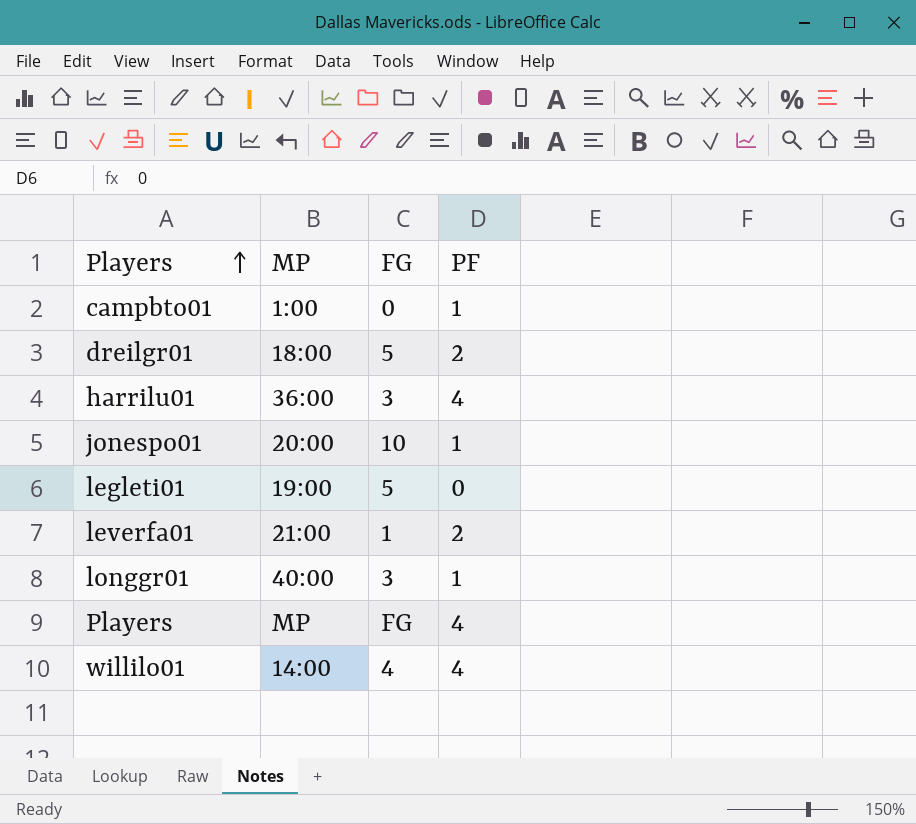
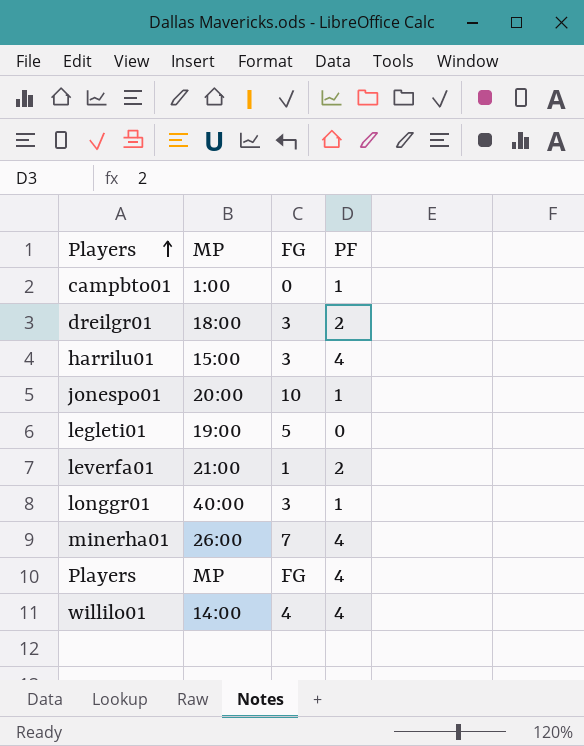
dreilgr01 | FG: 5 -> 3
harrilu01 | MP: 36:00 -> 15:00
row minerha01: none -> 26:00 | 7 | 4

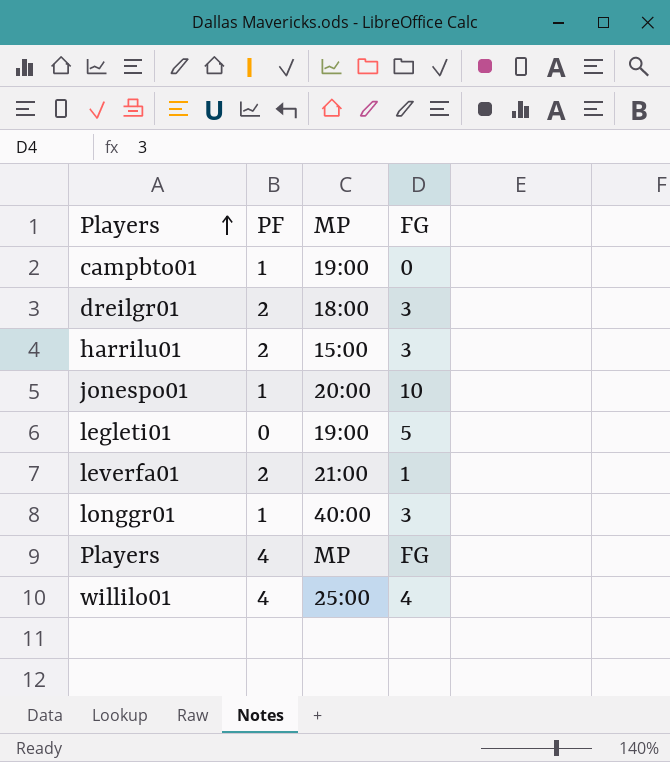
column PF | position: 4 -> 2
row minerha01: 26:00 | 7 | 4 -> none
campbto01 | MP: 1:00 -> 19:00
harrilu01 | PF: 4 -> 2
willilo01 | MP: 14:00 -> 25:00

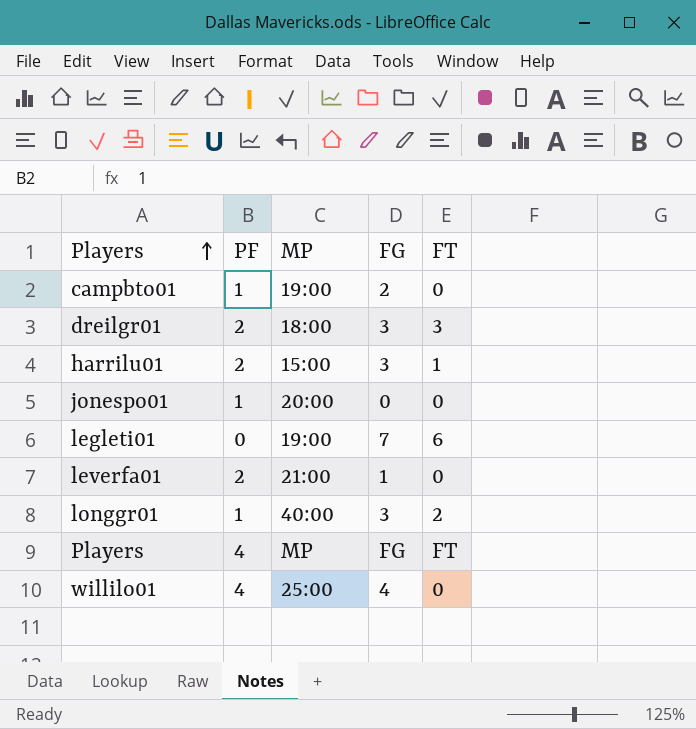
column FT | position: none -> 5
campbto01 | FG: 0 -> 2
jonespo01 | FG: 10 -> 0
legleti01 | FG: 5 -> 7

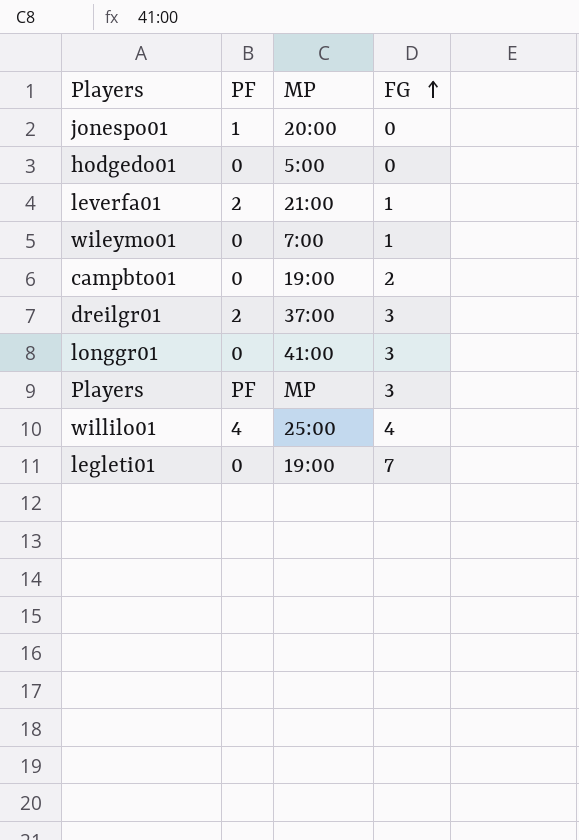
row order: Players ascending -> FG ascending
column FT | position: 5 -> none
row harrilu01: 2 | 15:00 | 3 | 1 -> none
row hodgedo01: none -> 0 | 5:00 | 0
row wileymo01: none -> 0 | 7:00 | 1
campbto01 | PF: 1 -> 0
dreilgr01 | MP: 18:00 -> 37:00
longgr01 | PF: 1 -> 0
longgr01 | MP: 40:00 -> 41:00
Players | PF: 4 -> PF
Players | FG: FG -> 3

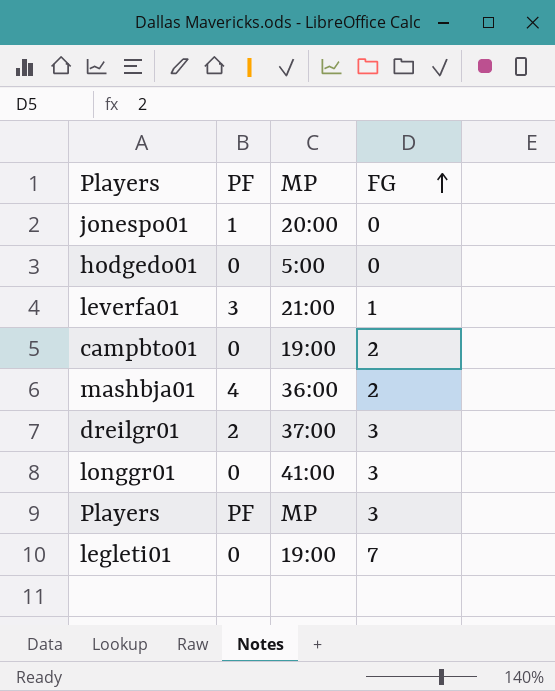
row wileymo01: 0 | 7:00 | 1 -> none
row willilo01: 4 | 25:00 | 4 -> none
leverfa01 | PF: 2 -> 3
row mashbja01: none -> 4 | 36:00 | 2

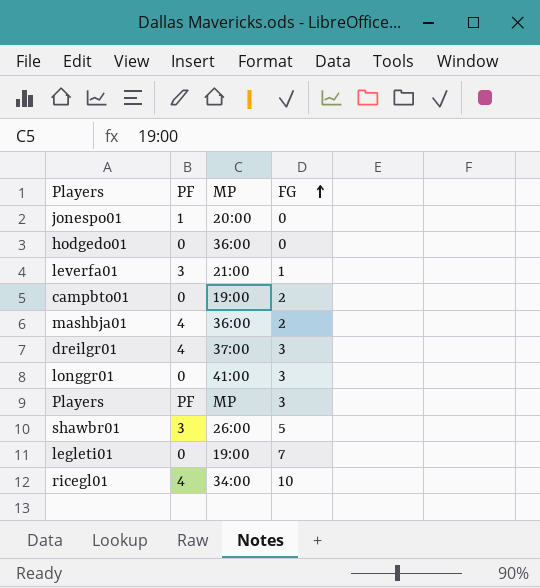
hodgedo01 | MP: 5:00 -> 36:00
dreilgr01 | PF: 2 -> 4
row shawbr01: none -> 3 | 26:00 | 5
row ricegl01: none -> 4 | 34:00 | 10

